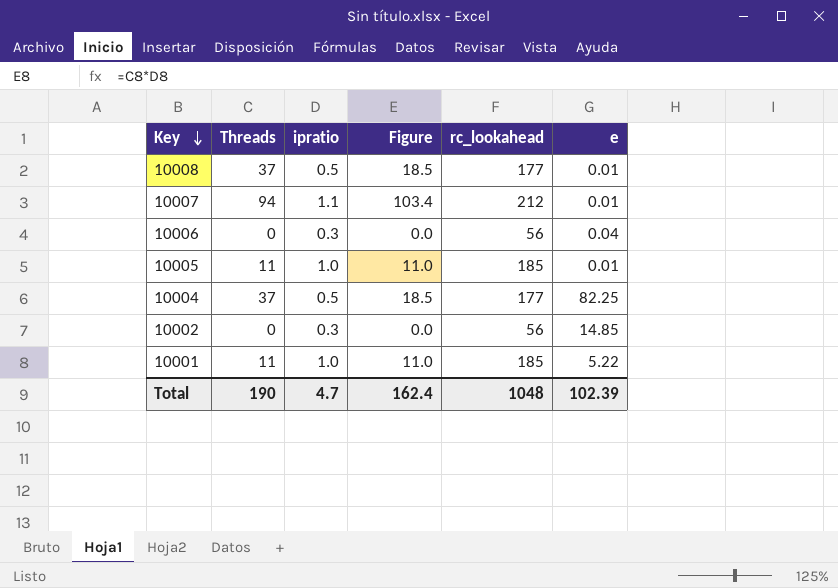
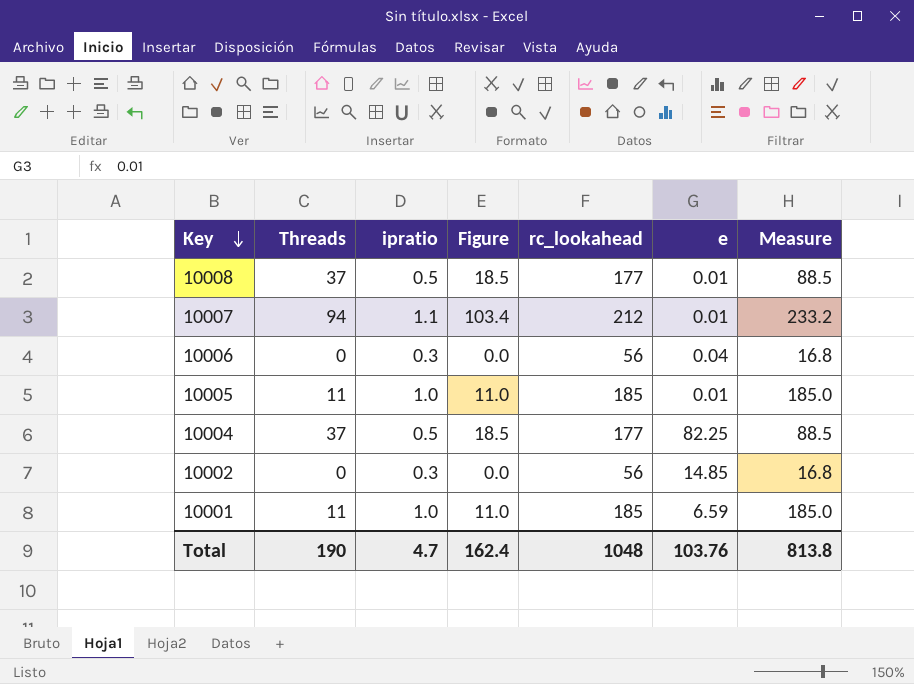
column Measure | formula: none -> [ipratio] * [rc_lookahead]
10001 | e: 5.22 -> 6.59
Total | e: 102.39 -> 103.76

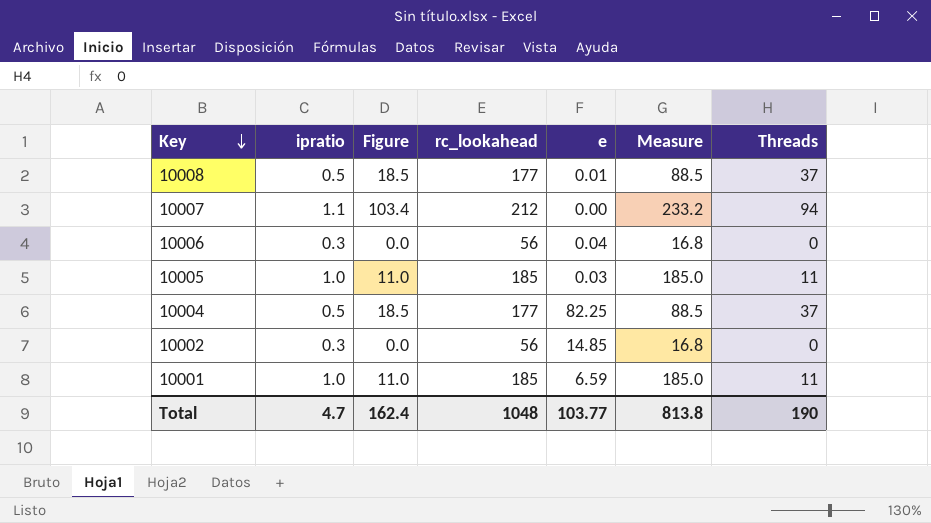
column Threads | position: 2 -> 7
10007 | e: 0.01 -> 0.00
10005 | e: 0.01 -> 0.03
Total | e: 103.76 -> 103.77

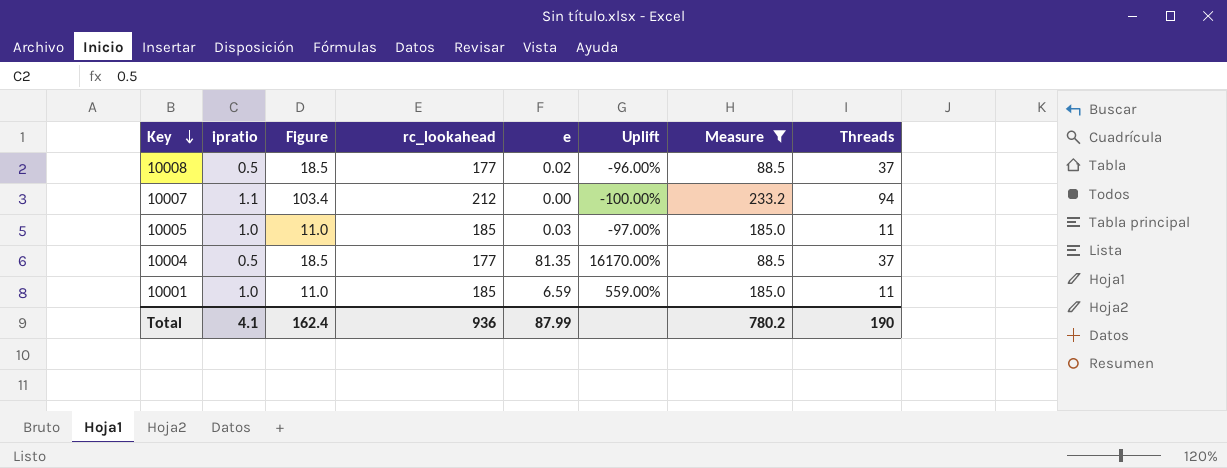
filter: none -> Measure != 16.8
column Uplift | formula: none -> ([e] - [ipratio]) / [ipratio]
10008 | e: 0.01 -> 0.02
10004 | e: 82.25 -> 81.35
Total | ipratio: 4.7 -> 4.1
Total | rc_lookahead: 1048 -> 936
Total | e: 103.77 -> 87.99
Total | Measure: 813.8 -> 780.2

